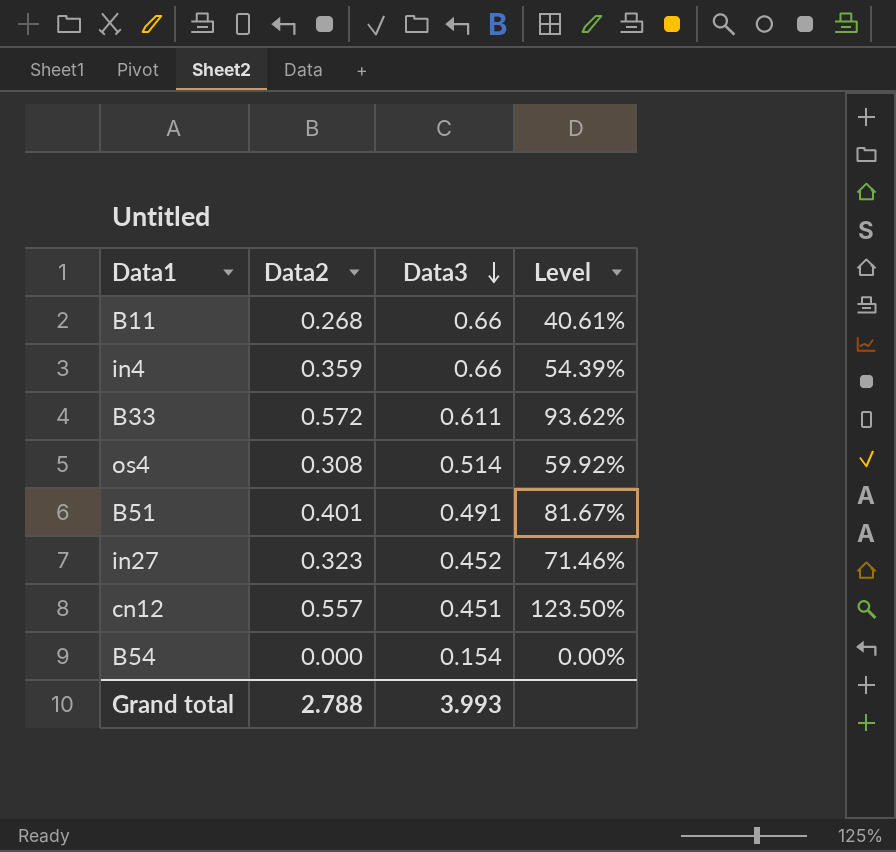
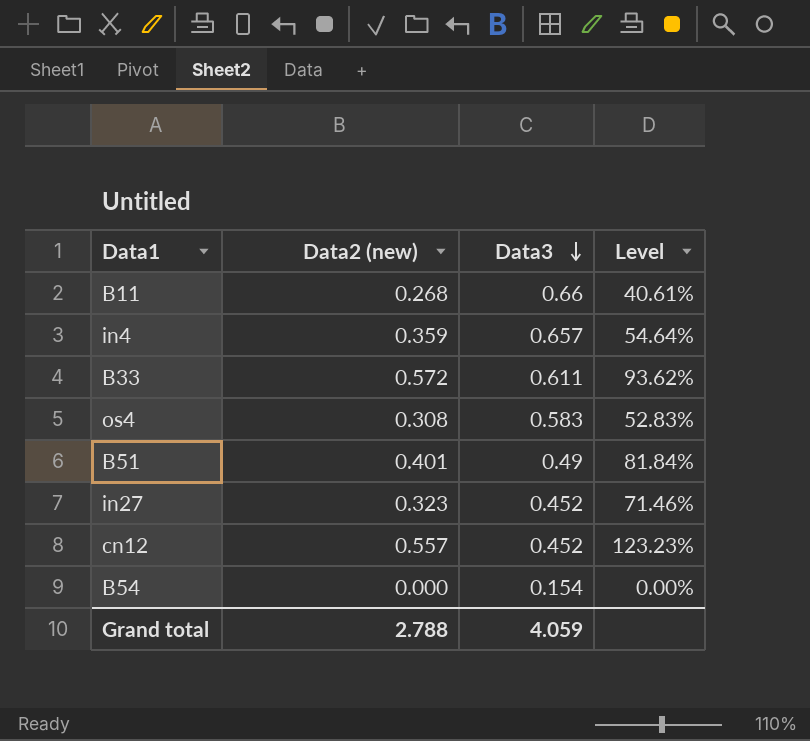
column name: Data2 -> Data2 (new)
in4 | Data3: 0.66 -> 0.657
in4 | Level: 54.39% -> 54.64%
os4 | Data3: 0.514 -> 0.583
os4 | Level: 59.92% -> 52.83%
B51 | Data3: 0.491 -> 0.49
B51 | Level: 81.67% -> 81.84%
cn12 | Data3: 0.451 -> 0.452
cn12 | Level: 123.50% -> 123.23%
Grand total | Data3: 3.993 -> 4.059

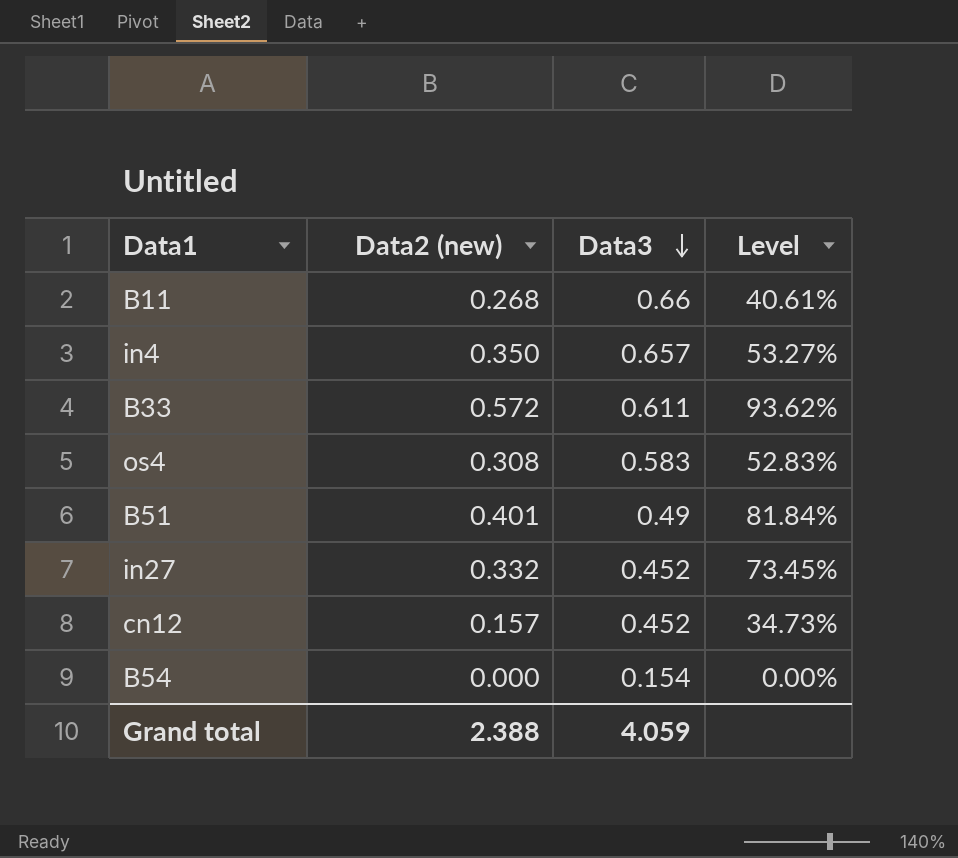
in4 | Data2 (new): 0.359 -> 0.350
in4 | Level: 54.64% -> 53.27%
in27 | Data2 (new): 0.323 -> 0.332
in27 | Level: 71.46% -> 73.45%
cn12 | Data2 (new): 0.557 -> 0.157
cn12 | Level: 123.23% -> 34.73%
Grand total | Data2 (new): 2.788 -> 2.388

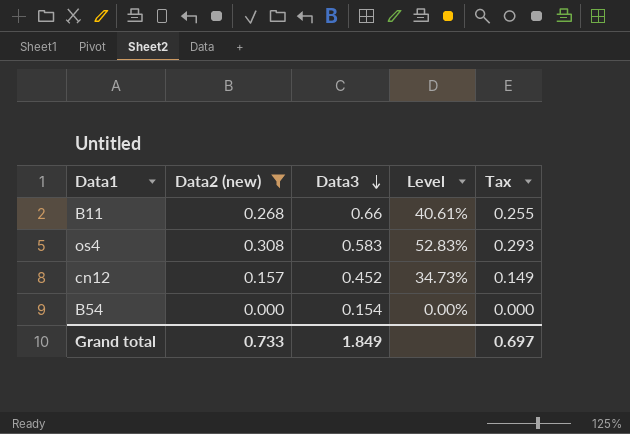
filter: none -> Data2 (new) <= 0.308
column Tax | formula: none -> [Data2 (new)] * 0.95
Grand total | Data2 (new): 2.388 -> 0.733
Grand total | Data3: 4.059 -> 1.849

